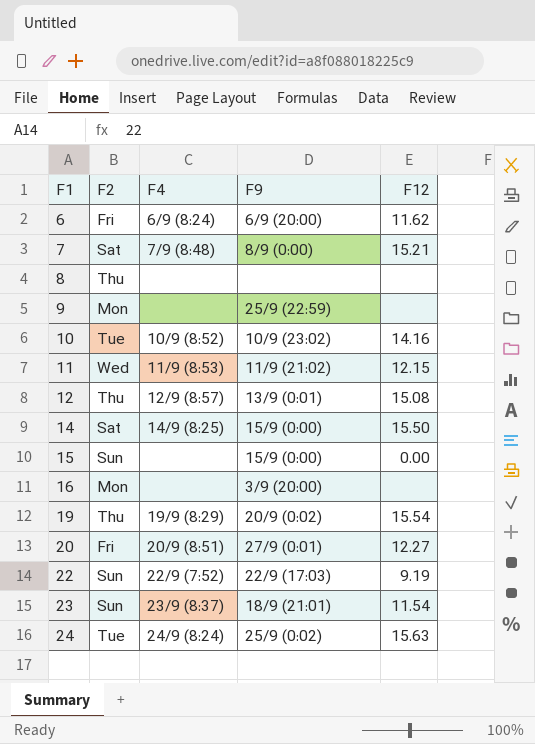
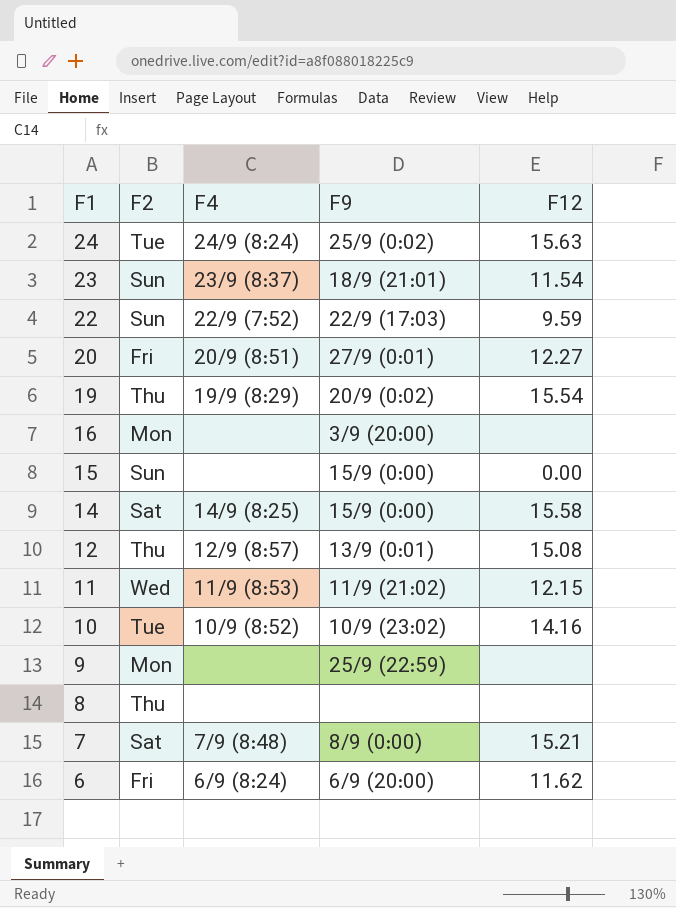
row order: F1 ascending -> F1 descending
22 | F12: 9.19 -> 9.59
14 | F12: 15.50 -> 15.58

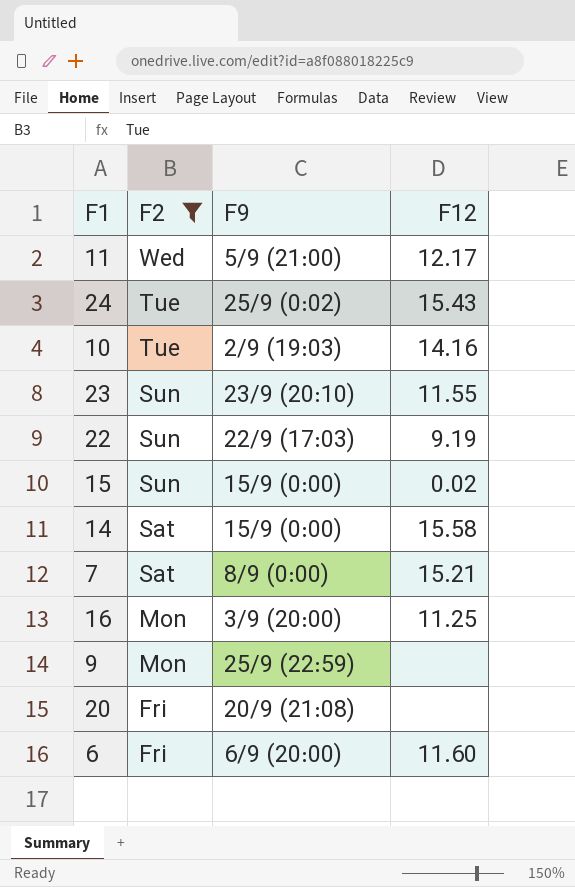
filter: none -> F2 != Thu
row order: F1 descending -> F2 descending
column F4 | position: 3 -> none
11 | F9: 11/9 (21:02) -> 5/9 (21:00)
11 | F12: 12.15 -> 12.17
24 | F12: 15.63 -> 15.43
10 | F9: 10/9 (23:02) -> 2/9 (19:03)
23 | F9: 18/9 (21:01) -> 23/9 (20:10)
23 | F12: 11.54 -> 11.55
22 | F12: 9.59 -> 9.19
15 | F12: 0.00 -> 0.02
16 | F12: none -> 11.25
20 | F9: 27/9 (0:01) -> 20/9 (21:08)
20 | F12: 12.27 -> none
6 | F12: 11.62 -> 11.60

